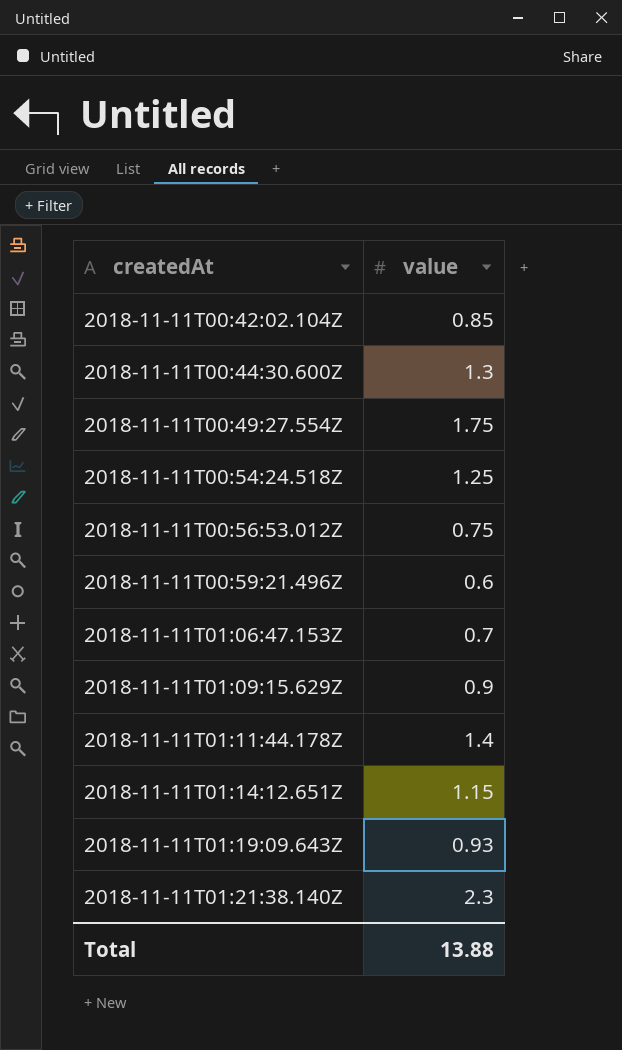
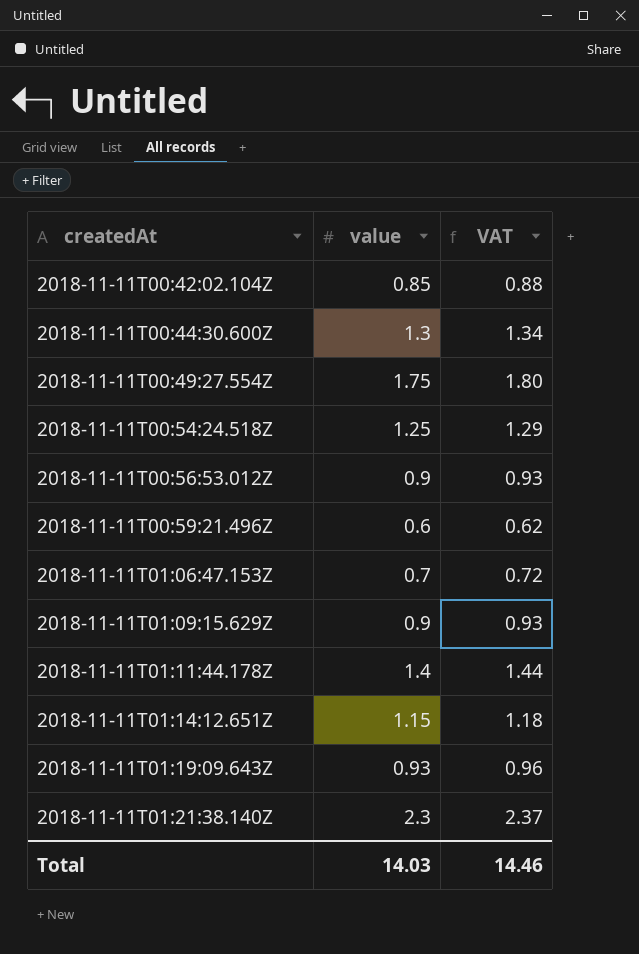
column VAT | formula: none -> [value] * 1.03
2018-11-11T00:56:53.012Z | value: 0.75 -> 0.9
Total | value: 13.88 -> 14.03

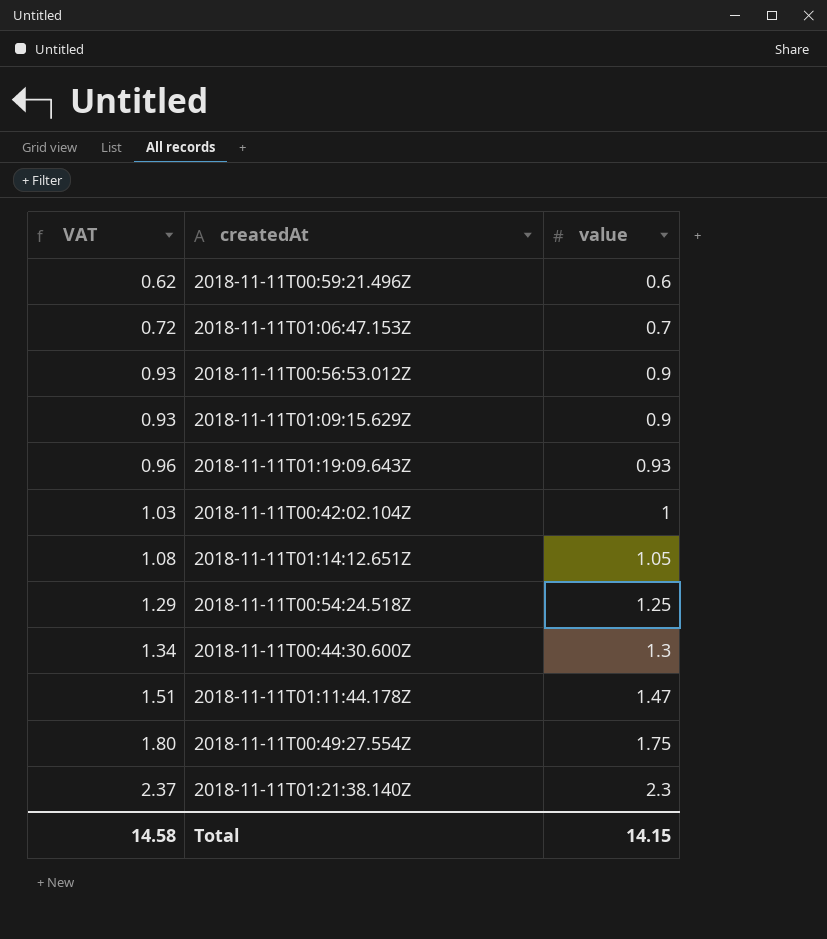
row order: createdAt ascending -> VAT ascending
column VAT | position: 3 -> 1
2018-11-11T00:42:02.104Z | VAT: 0.88 -> 1.03
2018-11-11T00:42:02.104Z | value: 0.85 -> 1
2018-11-11T01:14:12.651Z | VAT: 1.18 -> 1.08
2018-11-11T01:14:12.651Z | value: 1.15 -> 1.05
2018-11-11T01:11:44.178Z | VAT: 1.44 -> 1.51
2018-11-11T01:11:44.178Z | value: 1.4 -> 1.47
Total | VAT: 14.46 -> 14.58
Total | value: 14.03 -> 14.15

